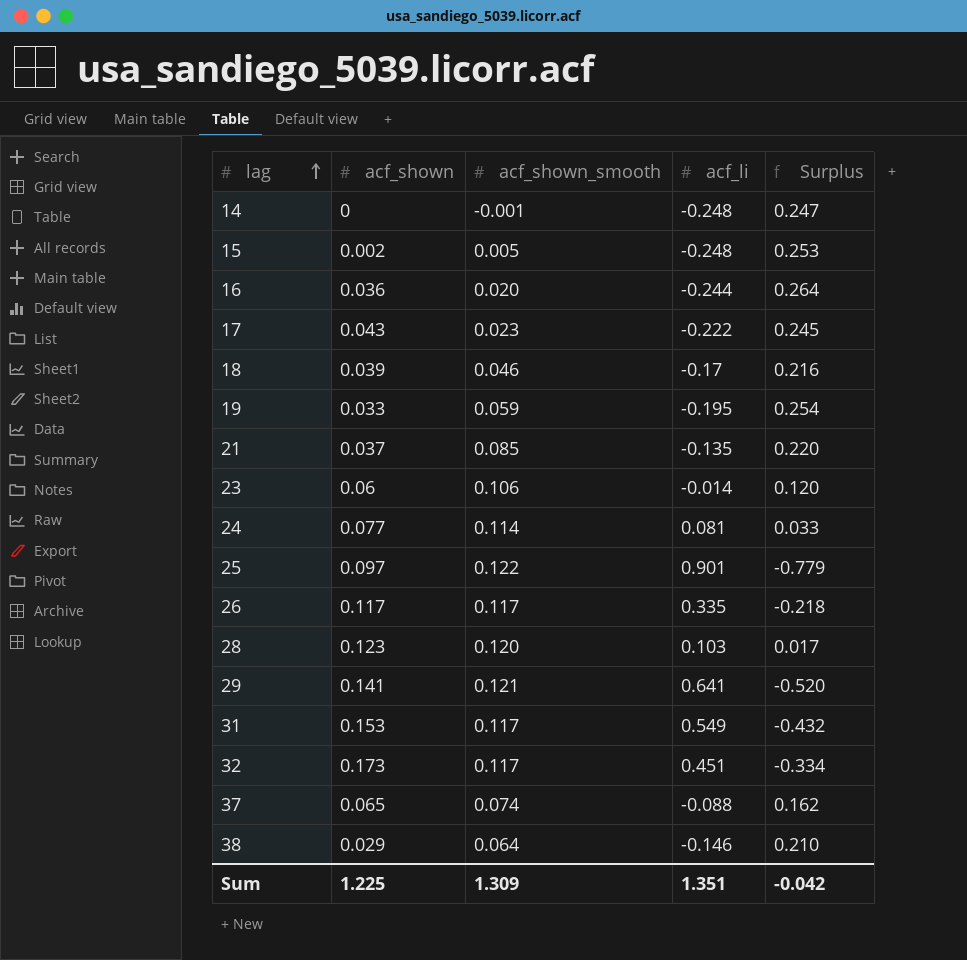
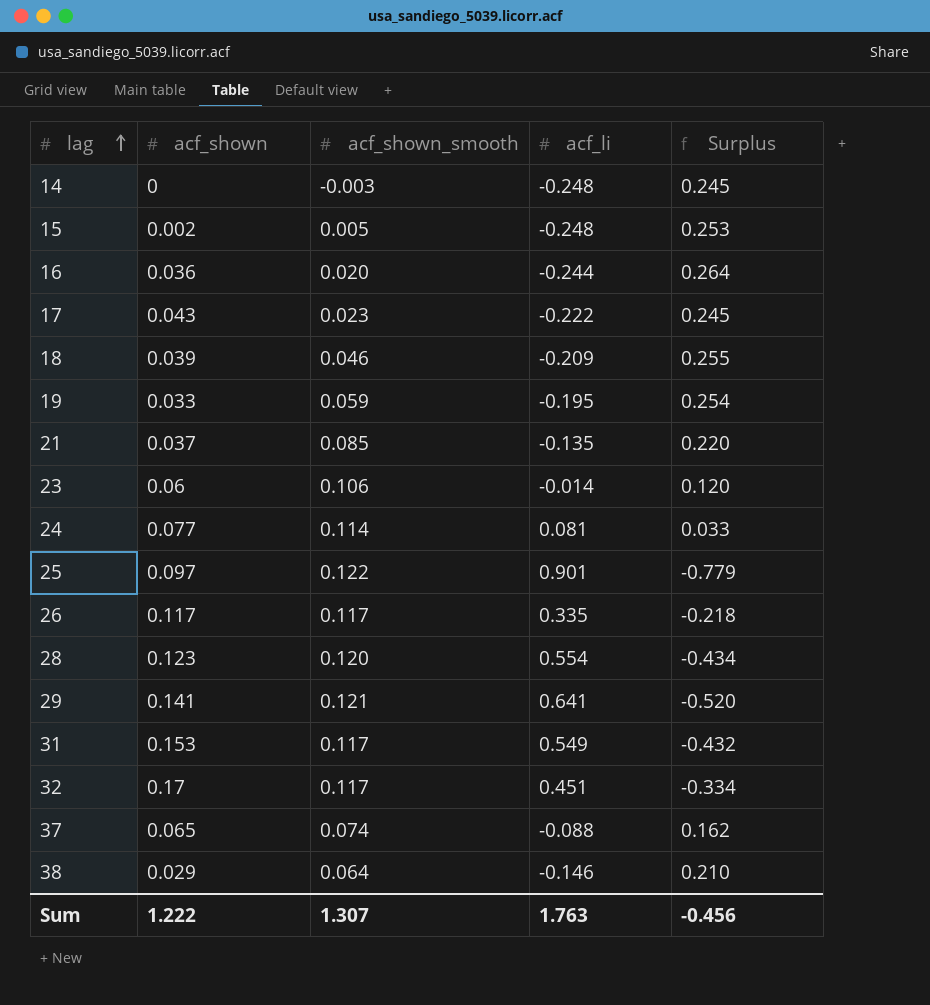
14 | acf_shown_smooth: -0.001 -> -0.003
14 | Surplus: 0.247 -> 0.245
18 | acf_li: -0.17 -> -0.209
18 | Surplus: 0.216 -> 0.255
28 | acf_li: 0.103 -> 0.554
28 | Surplus: 0.017 -> -0.434
32 | acf_shown: 0.173 -> 0.17
Sum | acf_shown: 1.225 -> 1.222
Sum | acf_shown_smooth: 1.309 -> 1.307
Sum | acf_li: 1.351 -> 1.763
Sum | Surplus: -0.042 -> -0.456

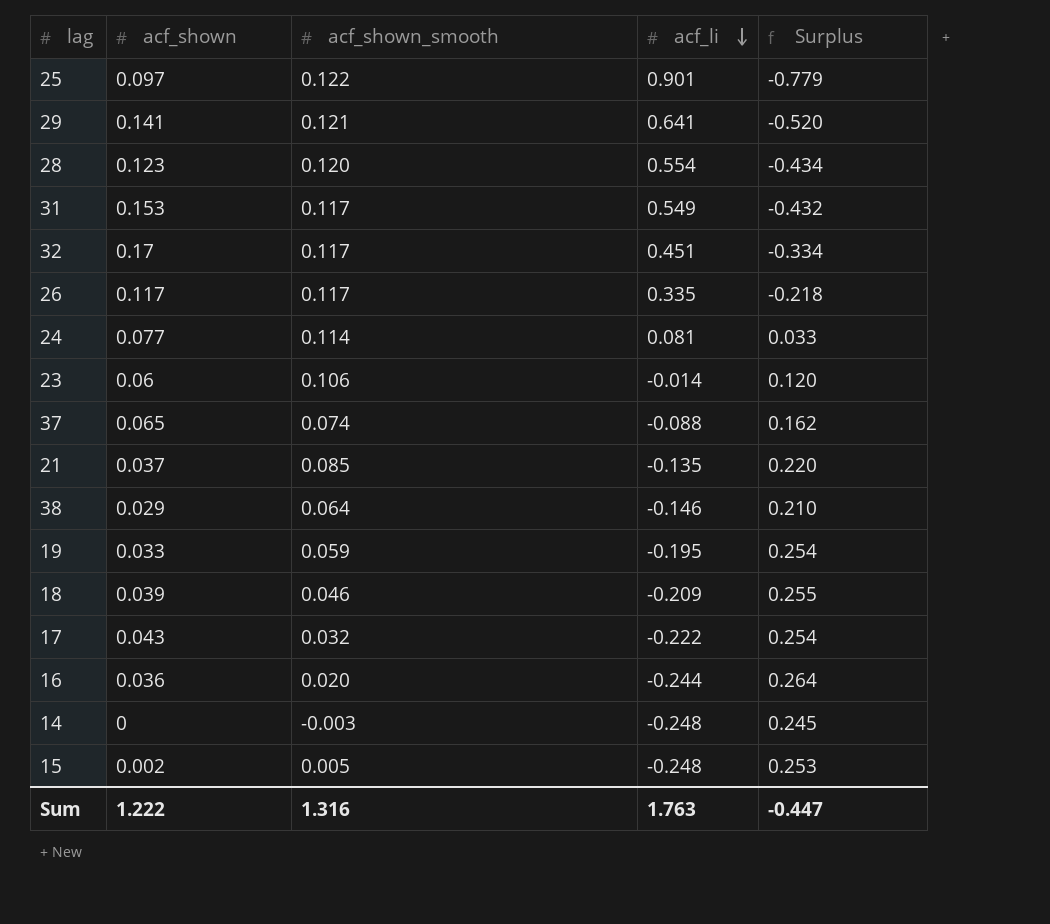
row order: lag ascending -> acf_li descending
17 | acf_shown_smooth: 0.023 -> 0.032
17 | Surplus: 0.245 -> 0.254
Sum | acf_shown_smooth: 1.307 -> 1.316
Sum | Surplus: -0.456 -> -0.447

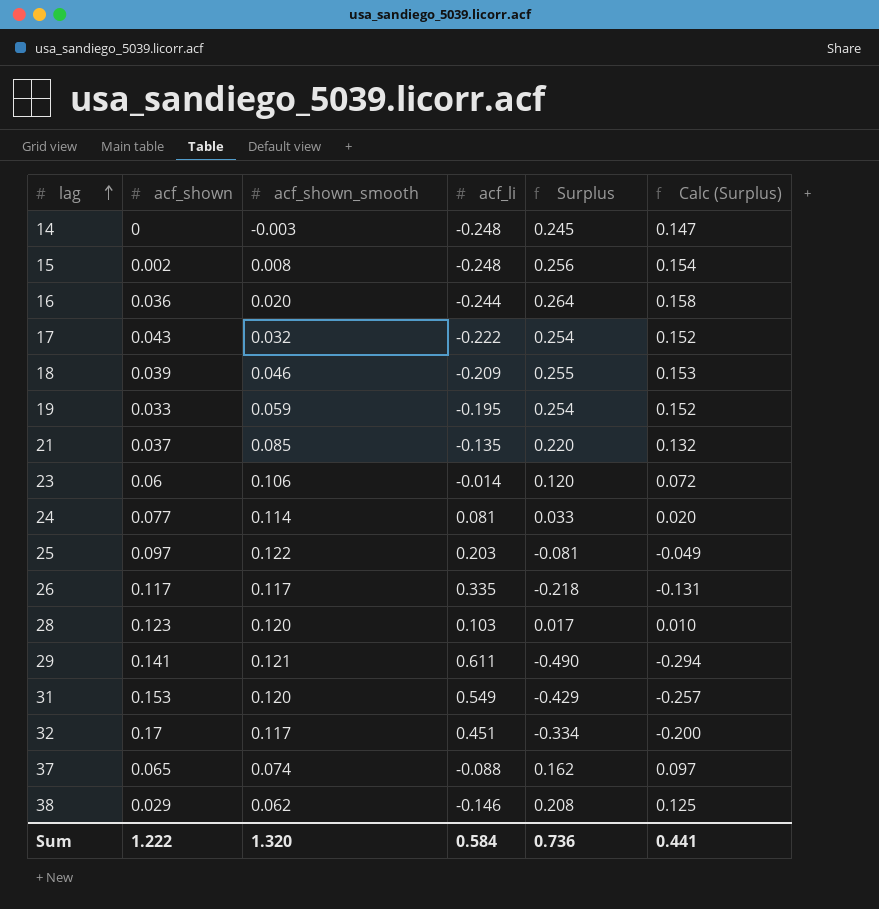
row order: acf_li descending -> lag ascending
column Calc (Surplus) | formula: none -> [Surplus] * 0.6
15 | acf_shown_smooth: 0.005 -> 0.008
15 | Surplus: 0.253 -> 0.256
25 | acf_li: 0.901 -> 0.203
25 | Surplus: -0.779 -> -0.081
28 | acf_li: 0.554 -> 0.103
28 | Surplus: -0.434 -> 0.017
29 | acf_li: 0.641 -> 0.611
29 | Surplus: -0.520 -> -0.490
31 | acf_shown_smooth: 0.117 -> 0.120
31 | Surplus: -0.432 -> -0.429
38 | acf_shown_smooth: 0.064 -> 0.062
38 | Surplus: 0.210 -> 0.208
Sum | acf_shown_smooth: 1.316 -> 1.320
Sum | acf_li: 1.763 -> 0.584
Sum | Surplus: -0.447 -> 0.736

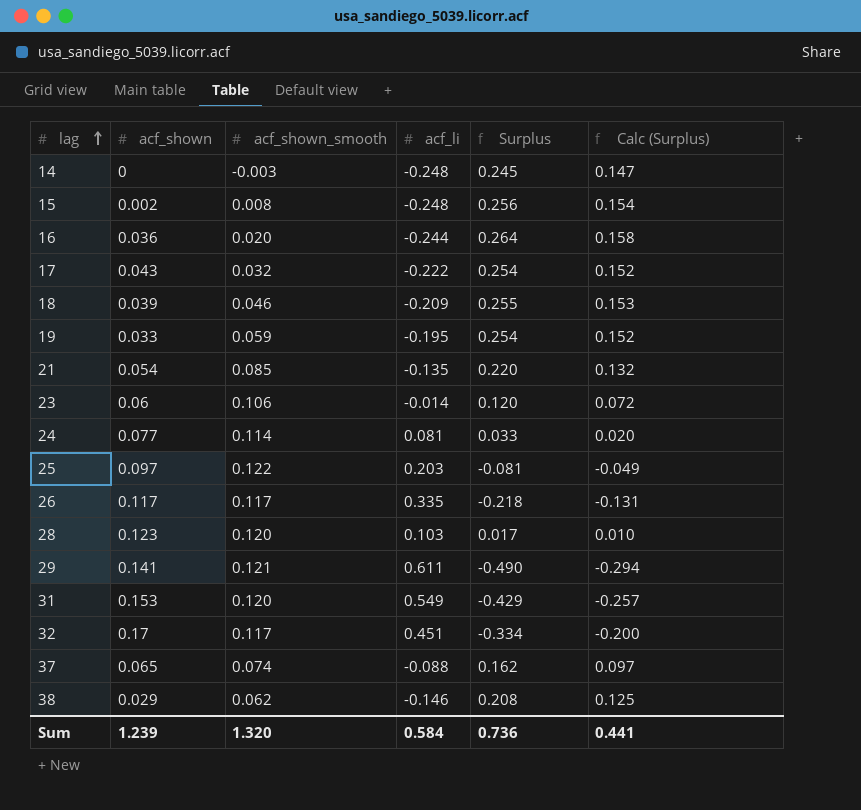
21 | acf_shown: 0.037 -> 0.054
Sum | acf_shown: 1.222 -> 1.239

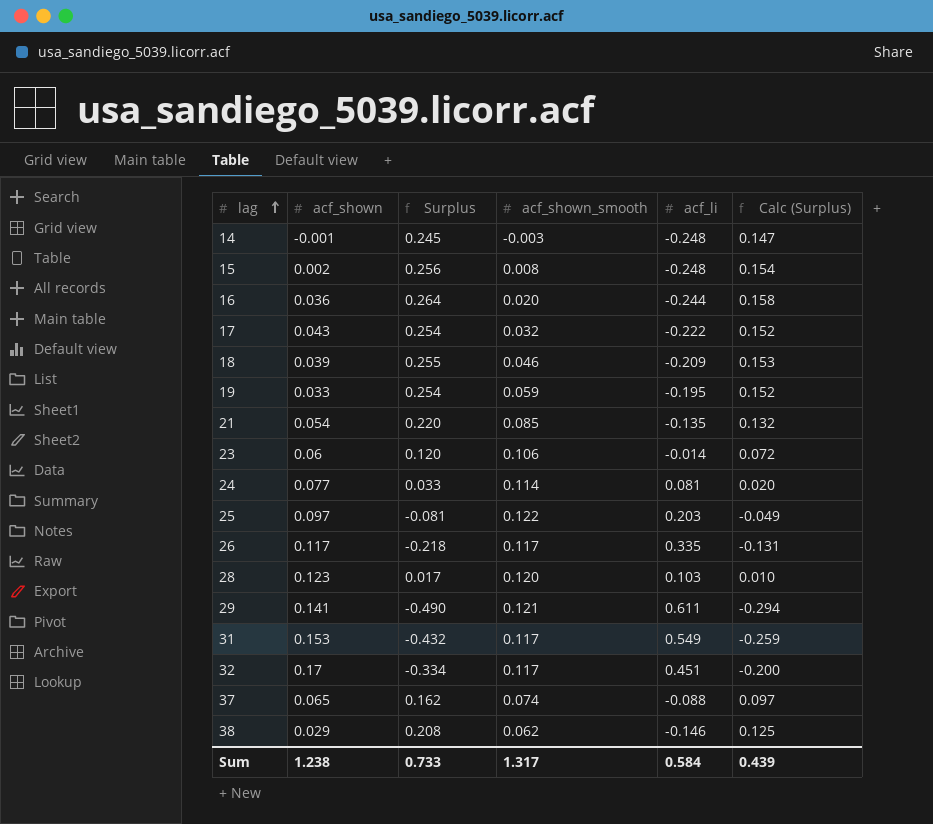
column Surplus | position: 5 -> 3
14 | acf_shown: 0 -> -0.001
31 | Surplus: -0.429 -> -0.432
31 | acf_shown_smooth: 0.120 -> 0.117
31 | Calc (Surplus): -0.257 -> -0.259
Sum | acf_shown: 1.239 -> 1.238
Sum | Surplus: 0.736 -> 0.733
Sum | acf_shown_smooth: 1.320 -> 1.317
Sum | Calc (Surplus): 0.441 -> 0.439

